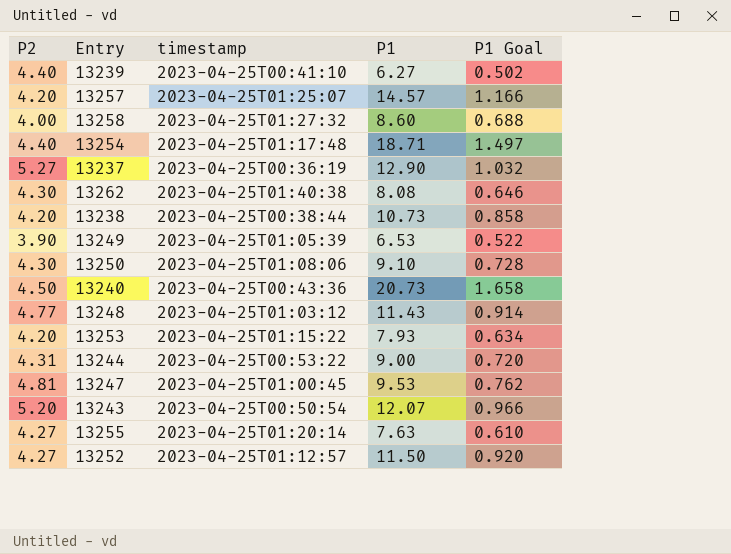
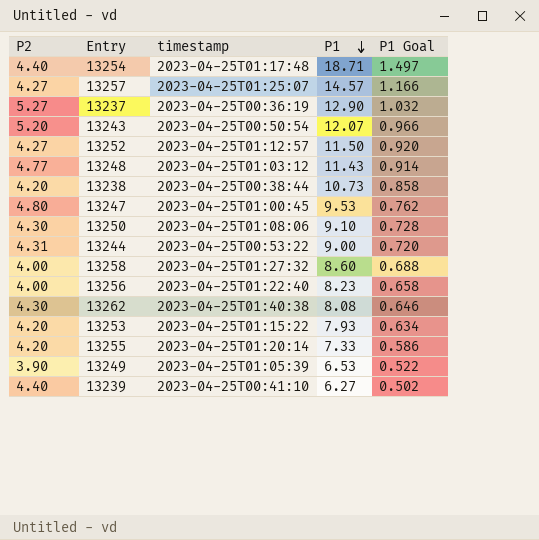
row order: none -> P1 descending
row 13240: 4.50 | 2023-04-25T00:43:36 | 20.73 | 1.658 -> none
13257 | P2: 4.20 -> 4.27
13247 | P2: 4.81 -> 4.80
row 13256: none -> 4.00 | 2023-04-25T01:22:40 | 8.23 | 0.658
13255 | P2: 4.27 -> 4.20
13255 | P1: 7.63 -> 7.33
13255 | P1 Goal: 0.610 -> 0.586

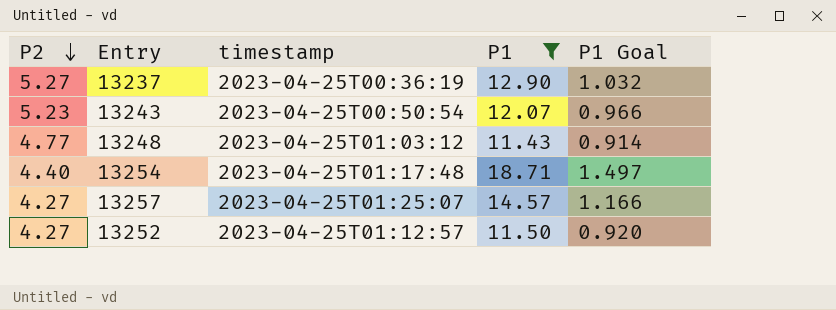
filter: none -> P1 >= 11.43
row order: P1 descending -> P2 descending
13243 | P2: 5.20 -> 5.23

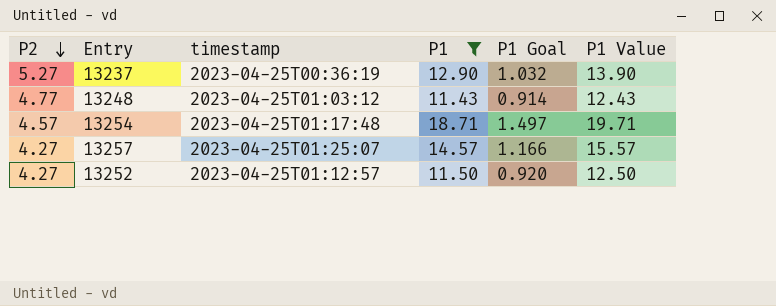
column P1 Value | formula: none -> [P1] + 1
row 13243: 5.23 | 2023-04-25T00:50:54 | 12.07 | 0.966 -> none
13254 | P2: 4.40 -> 4.57

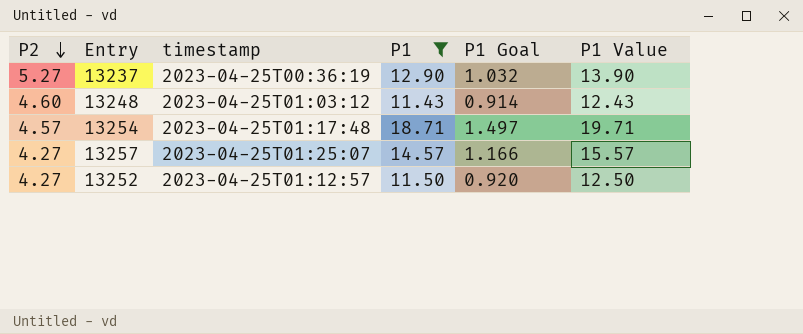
13248 | P2: 4.77 -> 4.60

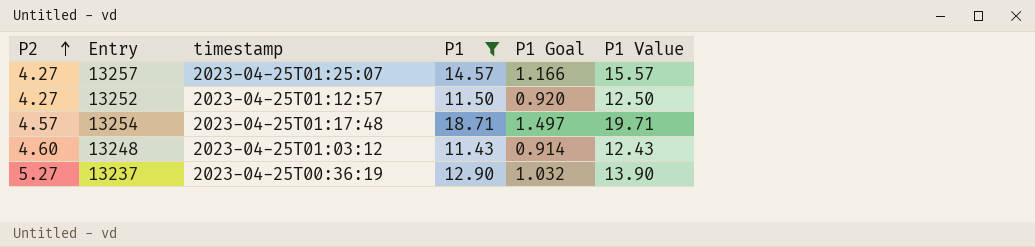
row order: P2 descending -> P2 ascending

